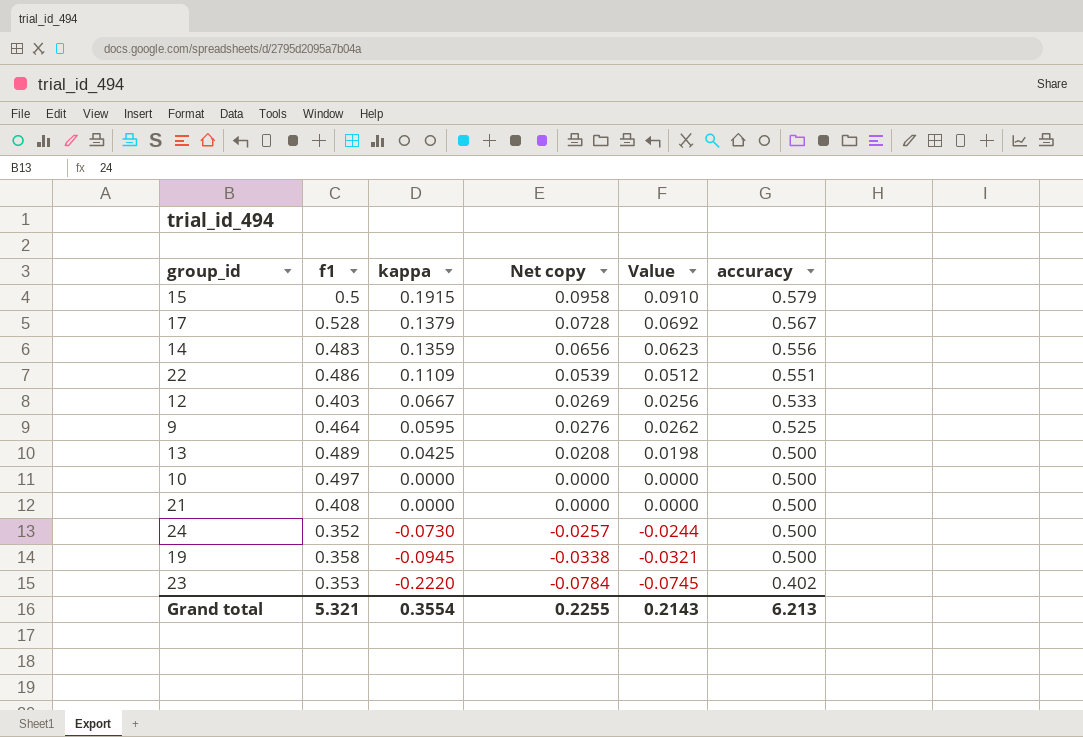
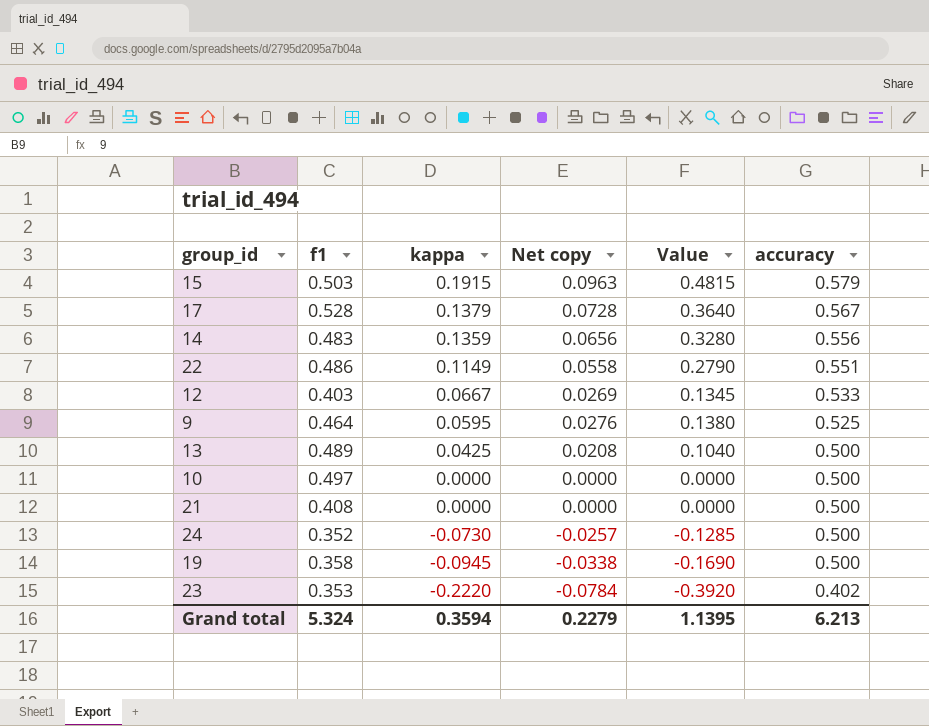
column Value | formula: [Net copy] * 0.95 -> [Net copy] * 5
15 | f1: 0.5 -> 0.503
15 | Net copy: 0.0958 -> 0.0963
22 | kappa: 0.1109 -> 0.1149
22 | Net copy: 0.0539 -> 0.0558
Grand total | f1: 5.321 -> 5.324
Grand total | kappa: 0.3554 -> 0.3594
Grand total | Net copy: 0.2255 -> 0.2279
Grand total | Value: 0.2143 -> 1.1395

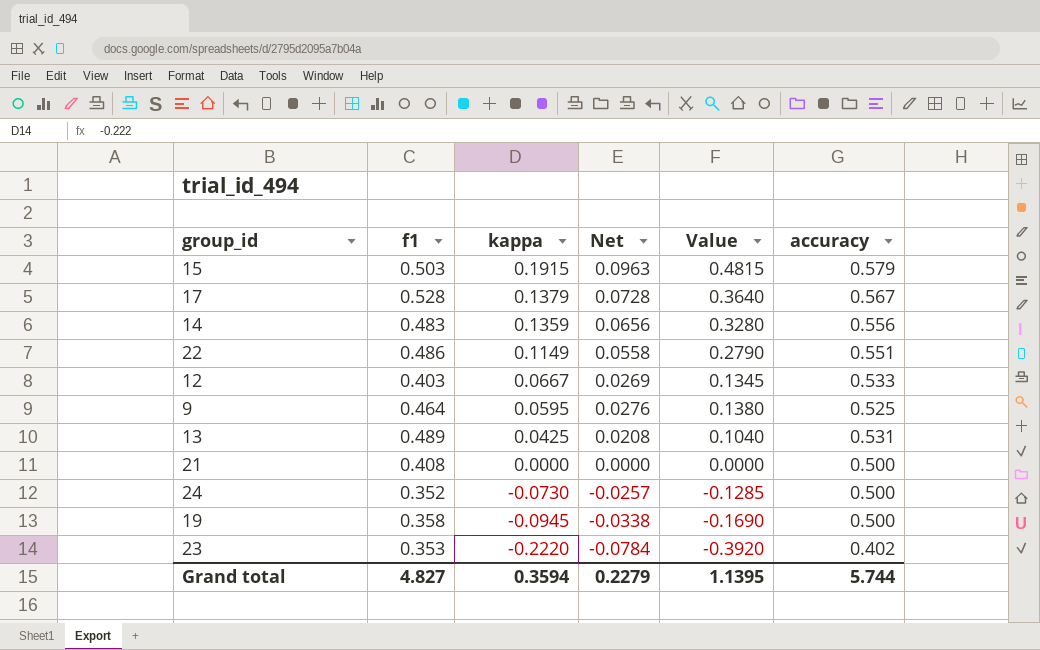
column name: Net copy -> Net
row 10: 0.497 | 0.0000 | 0.0000 | 0.0000 | 0.500 -> none
13 | accuracy: 0.500 -> 0.531
Grand total | f1: 5.324 -> 4.827
Grand total | accuracy: 6.213 -> 5.744

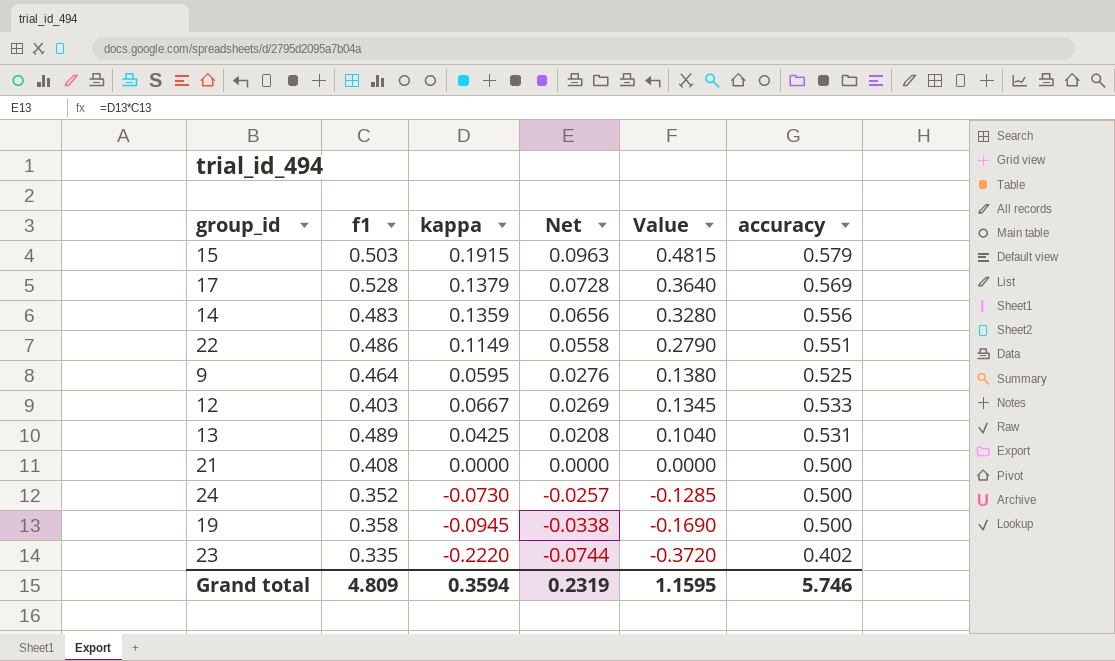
row order: kappa descending -> Net descending
17 | accuracy: 0.567 -> 0.569
23 | f1: 0.353 -> 0.335
23 | Net: -0.0784 -> -0.0744
23 | Value: -0.3920 -> -0.3720
Grand total | f1: 4.827 -> 4.809
Grand total | Net: 0.2279 -> 0.2319
Grand total | Value: 1.1395 -> 1.1595
Grand total | accuracy: 5.744 -> 5.746

